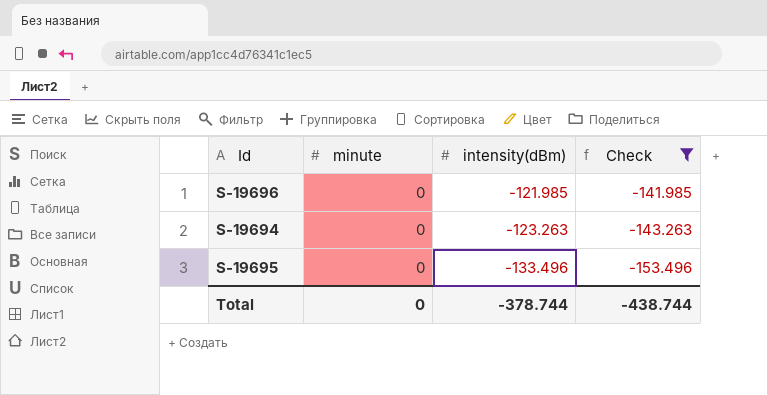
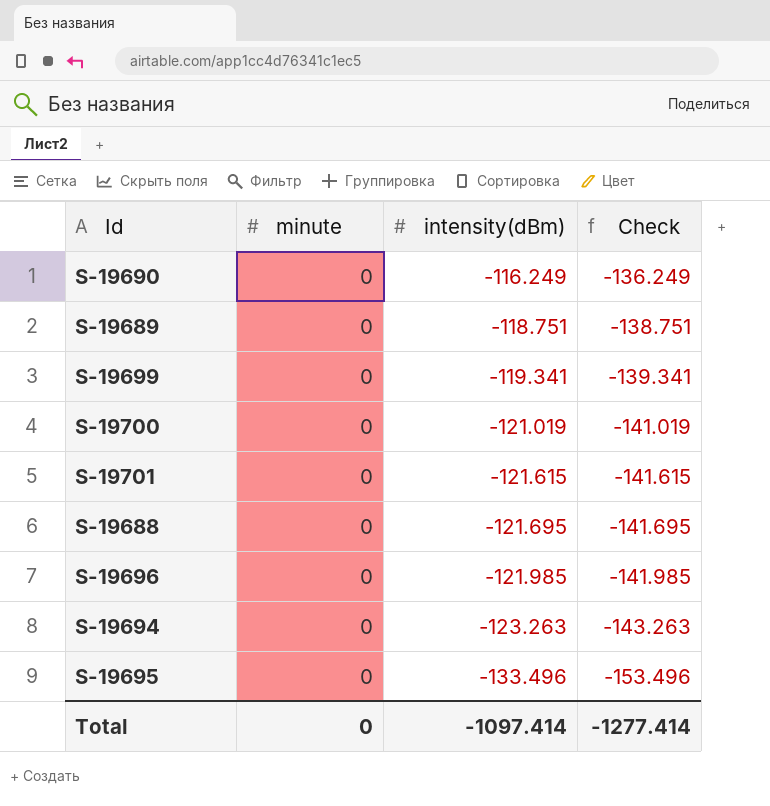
filter: Check <= -141.985 -> none
Total | intensity(dBm): -378.744 -> -1097.414
Total | Check: -438.744 -> -1277.414

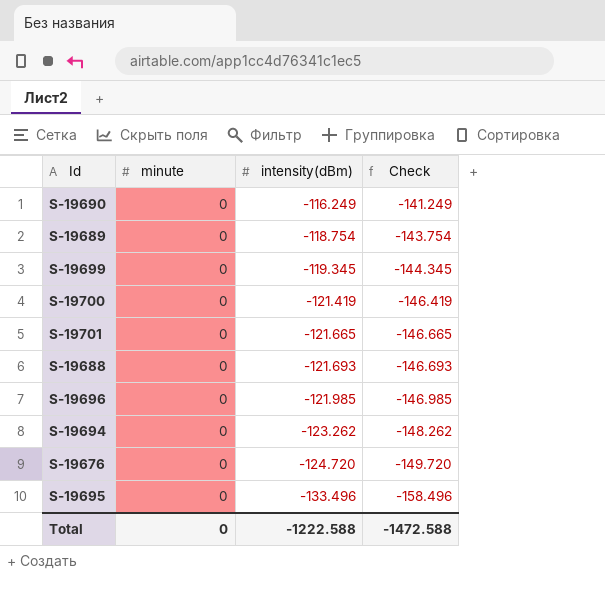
column Check | formula: [intensity(dBm)] - 20 -> [intensity(dBm)] - 25
S-19689 | intensity(dBm): -118.751 -> -118.754
S-19699 | intensity(dBm): -119.341 -> -119.345
S-19700 | intensity(dBm): -121.019 -> -121.419
S-19701 | intensity(dBm): -121.615 -> -121.665
S-19688 | intensity(dBm): -121.695 -> -121.693
S-19694 | intensity(dBm): -123.263 -> -123.262
row S-19676: none -> 0 | -124.720 | -149.720
Total | intensity(dBm): -1097.414 -> -1222.588
Total | Check: -1277.414 -> -1472.588

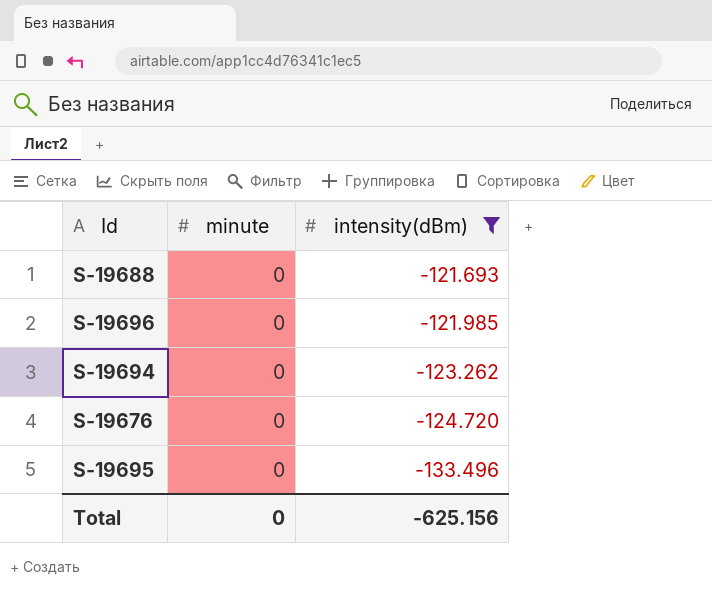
filter: none -> intensity(dBm) <= -121.693
column Check | formula: [intensity(dBm)] - 25 -> none
Total | intensity(dBm): -1222.588 -> -625.156

